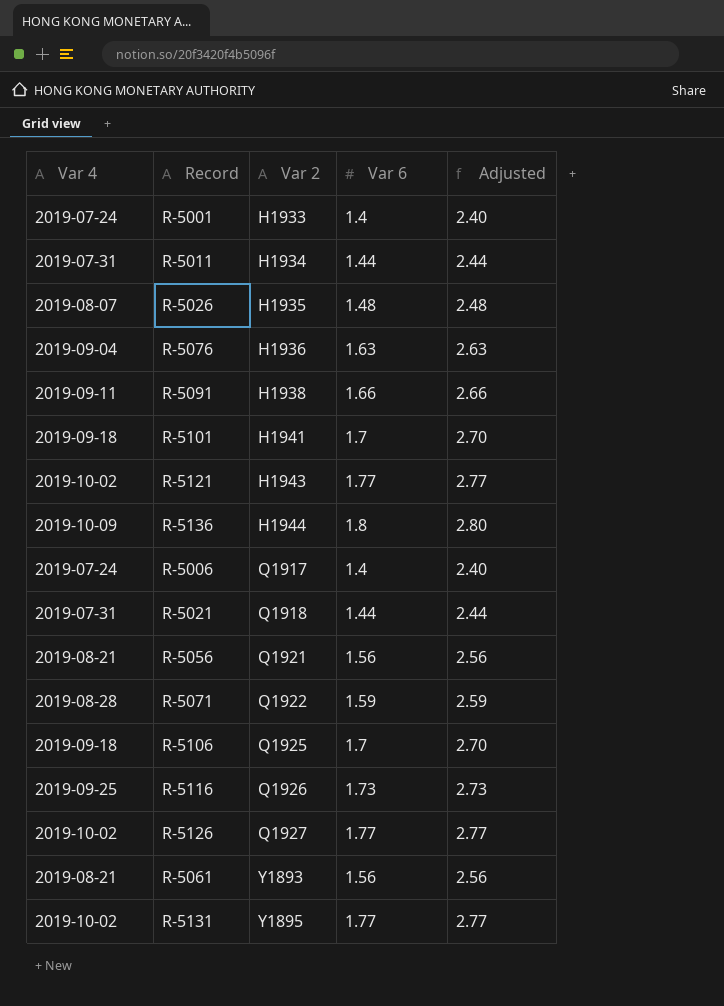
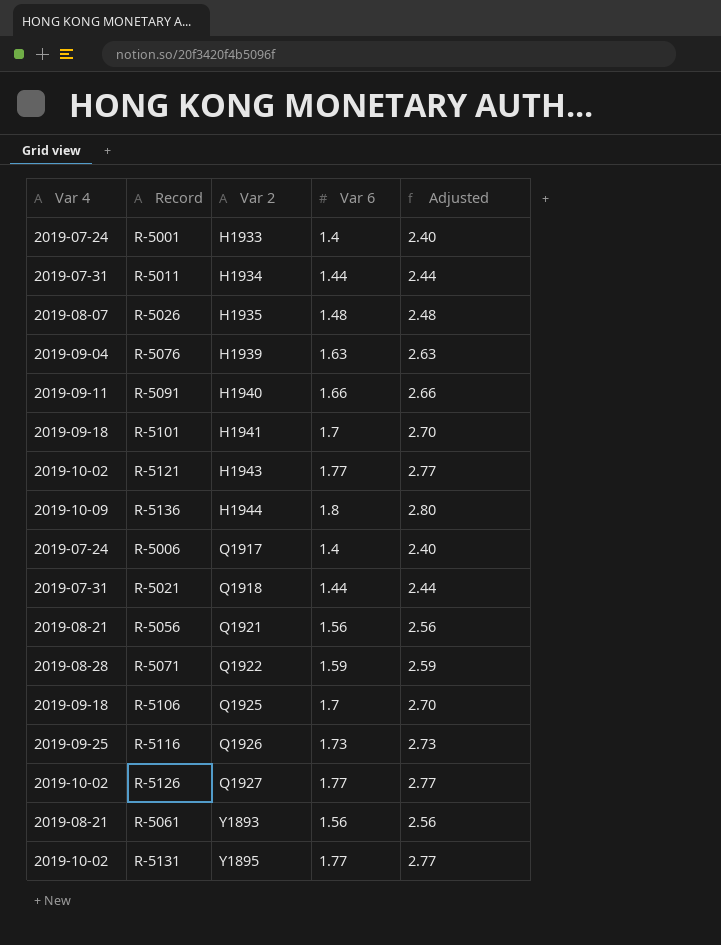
R-5076 | Var 2: H1936 -> H1939
R-5091 | Var 2: H1938 -> H1940

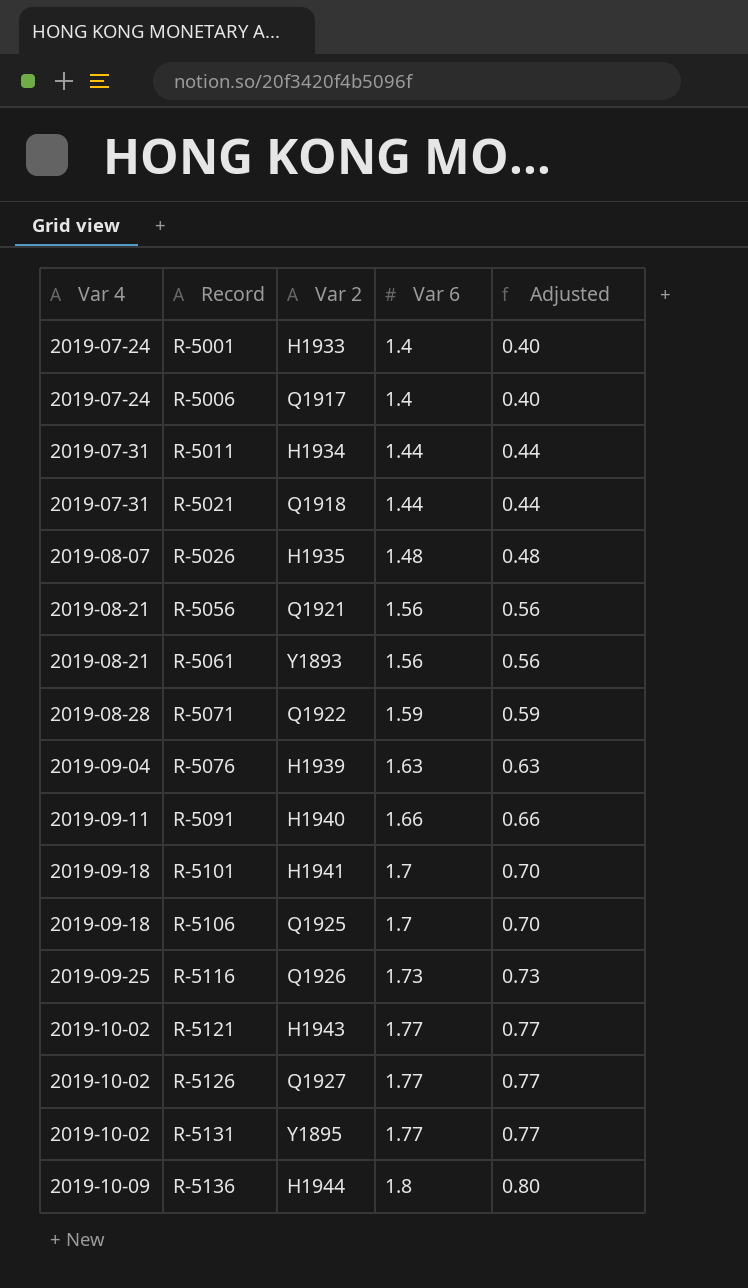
row order: Var 2 ascending -> Var 4 ascending
column Adjusted | formula: [Var 6] + 1 -> [Var 6] - 1

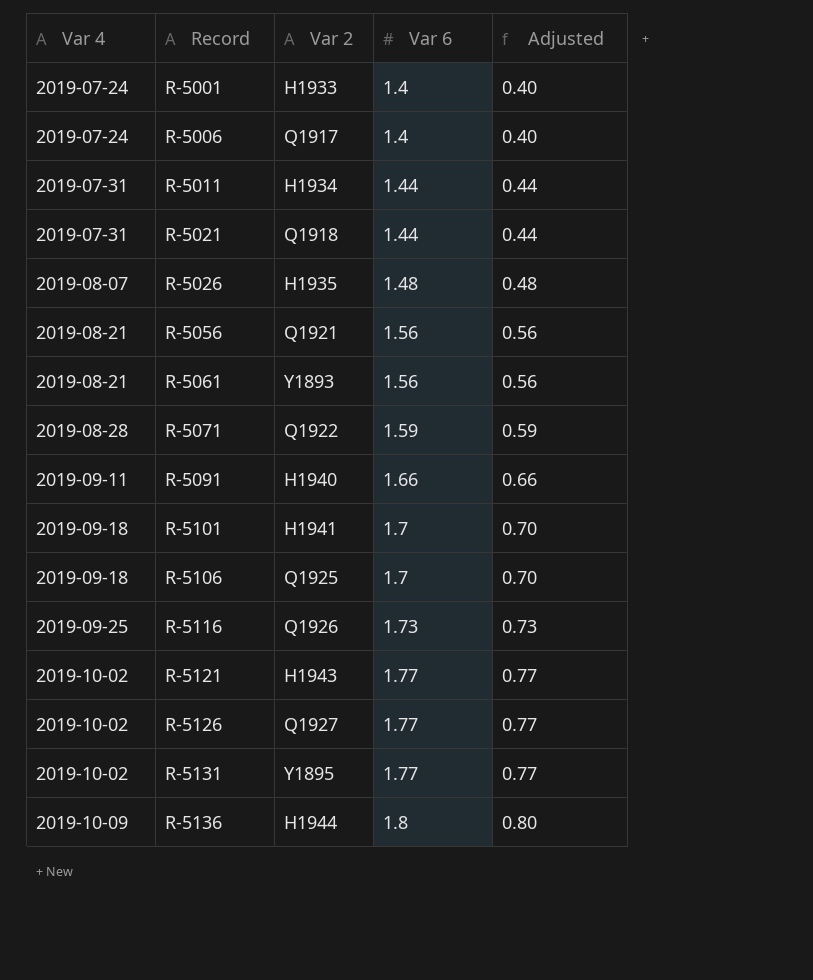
row R-5076: 2019-09-04 | H1939 | 1.63 | 0.63 -> none

